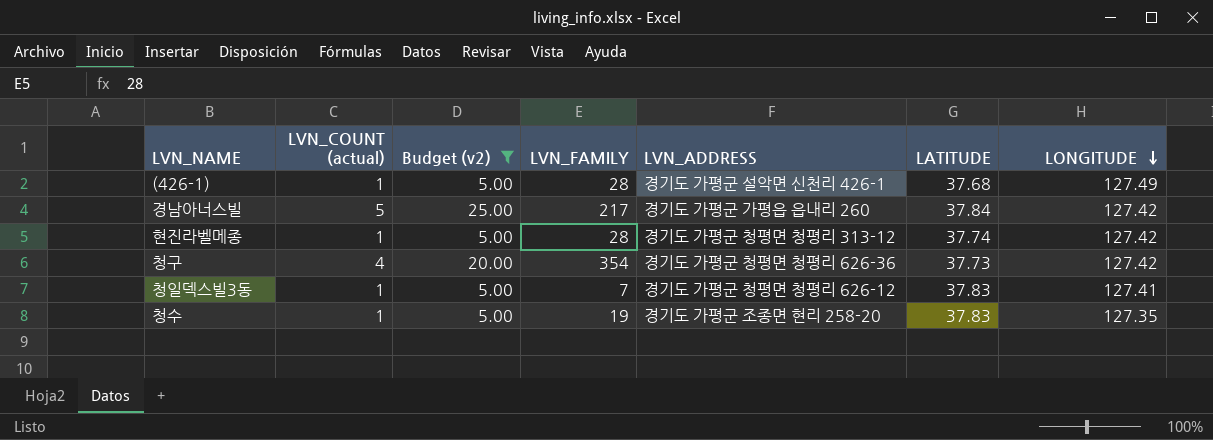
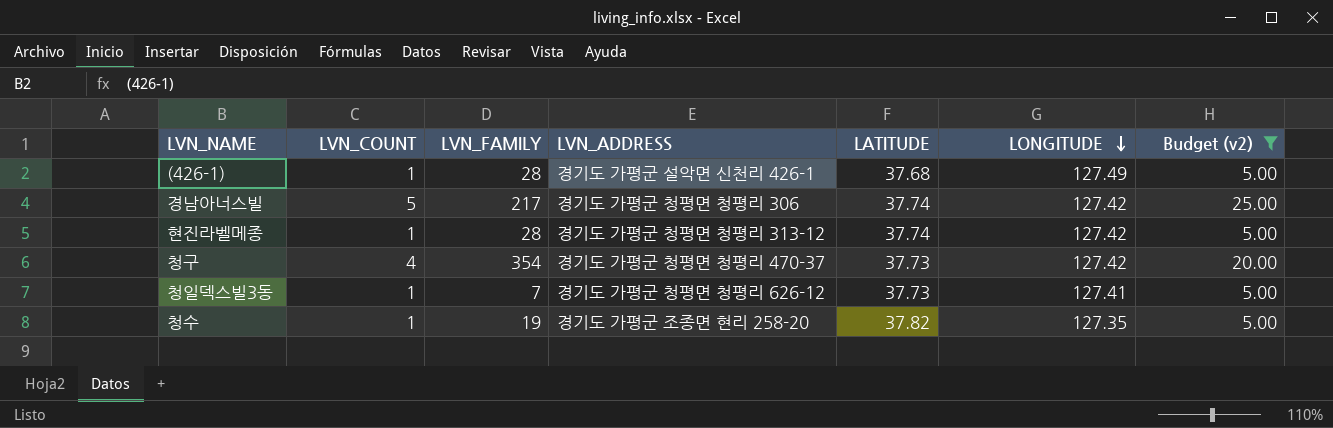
column name: LVN_COUNT (actual) -> LVN_COUNT
column Budget (v2) | position: 3 -> 7
경남아너스빌 | LVN_ADDRESS: 경기도 가평군 가평읍 읍내리 260 -> 경기도 가평군 청평면 청평리 306
경남아너스빌 | LATITUDE: 37.84 -> 37.74
청구 | LVN_ADDRESS: 경기도 가평군 청평면 청평리 626-36 -> 경기도 가평군 청평면 청평리 470-37
청일덱스빌3동 | LATITUDE: 37.83 -> 37.73
청수 | LATITUDE: 37.83 -> 37.82

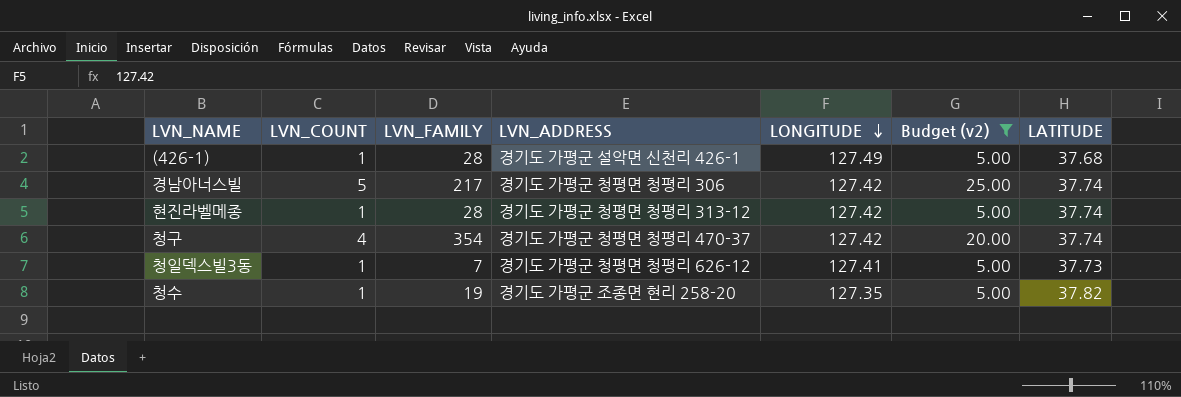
column LATITUDE | position: 5 -> 7
청구 | LATITUDE: 37.73 -> 37.74

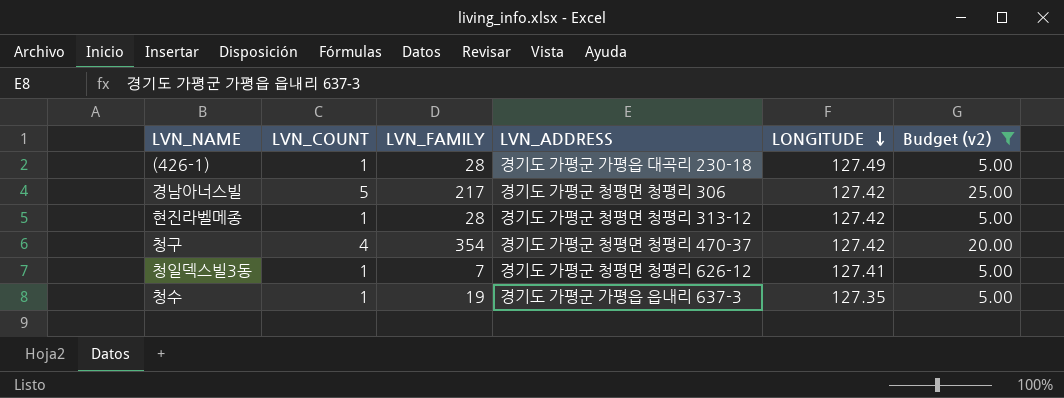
column LATITUDE | position: 7 -> none
(426-1) | LVN_ADDRESS: 경기도 가평군 설악면 신천리 426-1 -> 경기도 가평군 가평읍 대곡리 230-18
청수 | LVN_ADDRESS: 경기도 가평군 조종면 현리 258-20 -> 경기도 가평군 가평읍 읍내리 637-3

